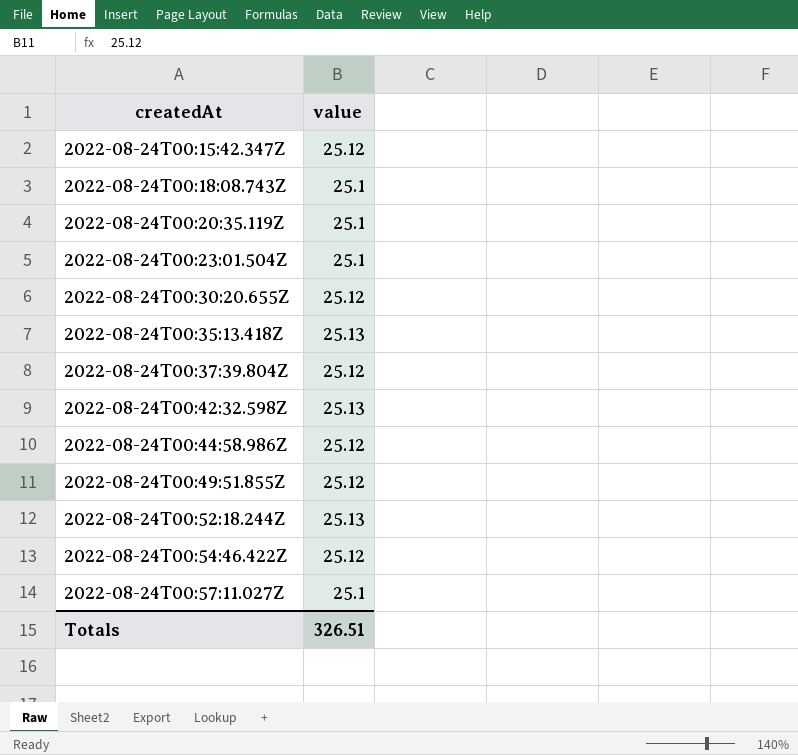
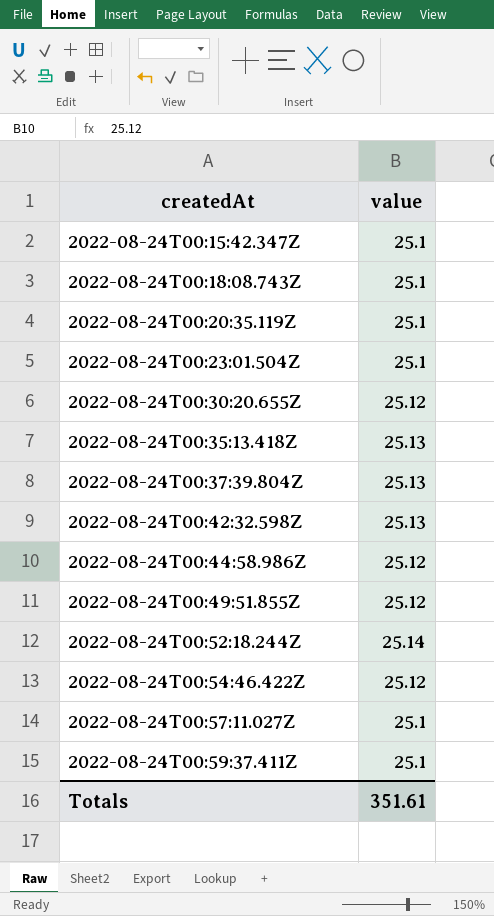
2022-08-24T00:15:42.347Z | value: 25.12 -> 25.1
2022-08-24T00:37:39.804Z | value: 25.12 -> 25.13
2022-08-24T00:52:18.244Z | value: 25.13 -> 25.14
row 2022-08-24T00:59:37.411Z: none -> 25.1
Totals | value: 326.51 -> 351.61

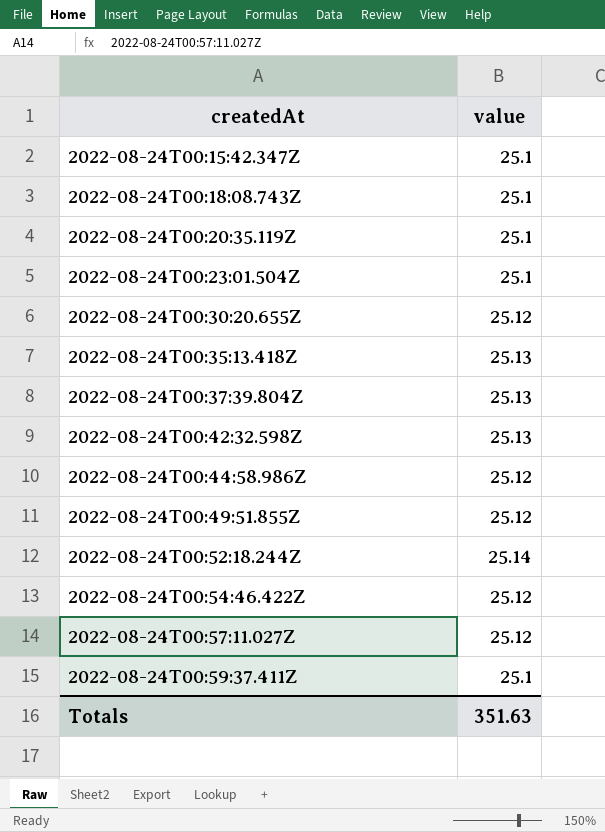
2022-08-24T00:57:11.027Z | value: 25.1 -> 25.12
Totals | value: 351.61 -> 351.63

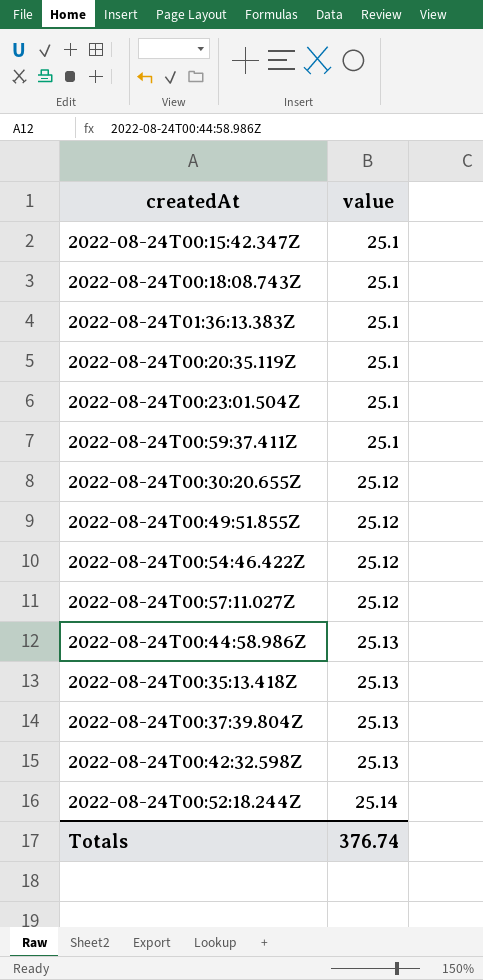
row order: createdAt ascending -> value ascending
row 2022-08-24T01:36:13.383Z: none -> 25.1
2022-08-24T00:44:58.986Z | value: 25.12 -> 25.13
Totals | value: 351.63 -> 376.74

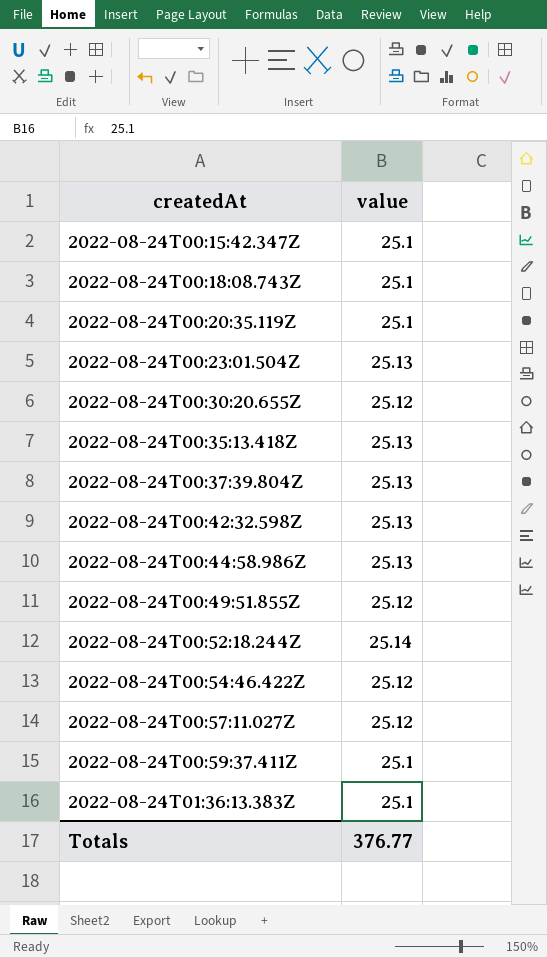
row order: value ascending -> createdAt ascending
2022-08-24T00:23:01.504Z | value: 25.1 -> 25.13
Totals | value: 376.74 -> 376.77

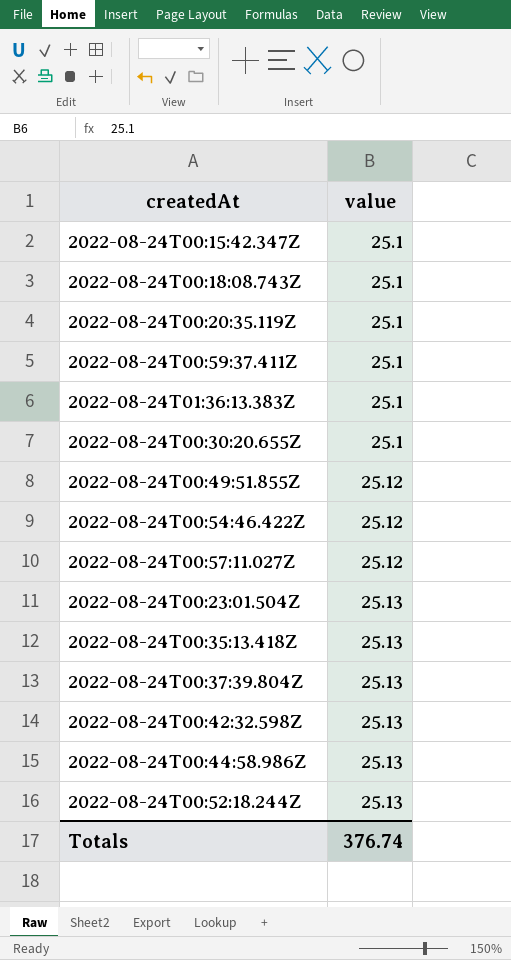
row order: createdAt ascending -> value ascending
2022-08-24T00:30:20.655Z | value: 25.12 -> 25.1
2022-08-24T00:52:18.244Z | value: 25.14 -> 25.13
Totals | value: 376.77 -> 376.74

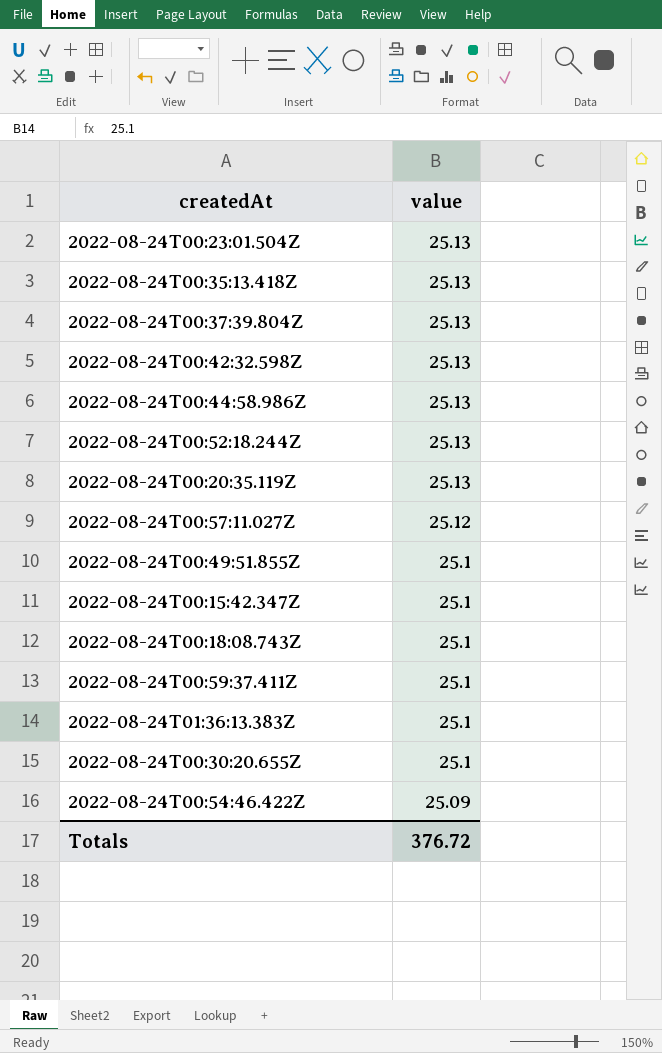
row order: value ascending -> value descending
2022-08-24T00:20:35.119Z | value: 25.1 -> 25.13
2022-08-24T00:49:51.855Z | value: 25.12 -> 25.1
2022-08-24T00:54:46.422Z | value: 25.12 -> 25.09
Totals | value: 376.74 -> 376.72

